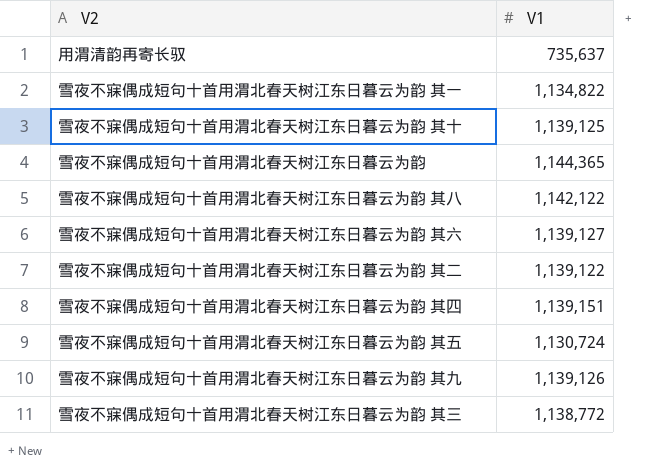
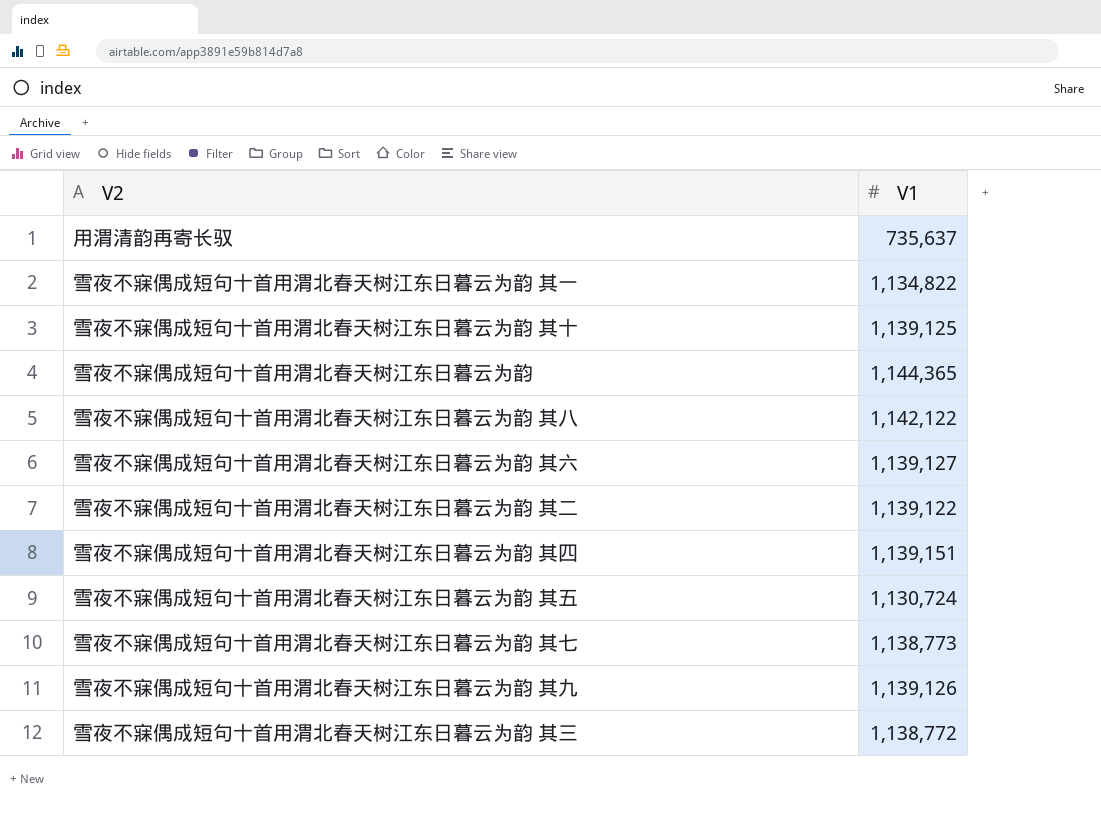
row 雪夜不寐偶成短句十首用渭北春天树江东日暮云为韵 其七: none -> 1,138,773

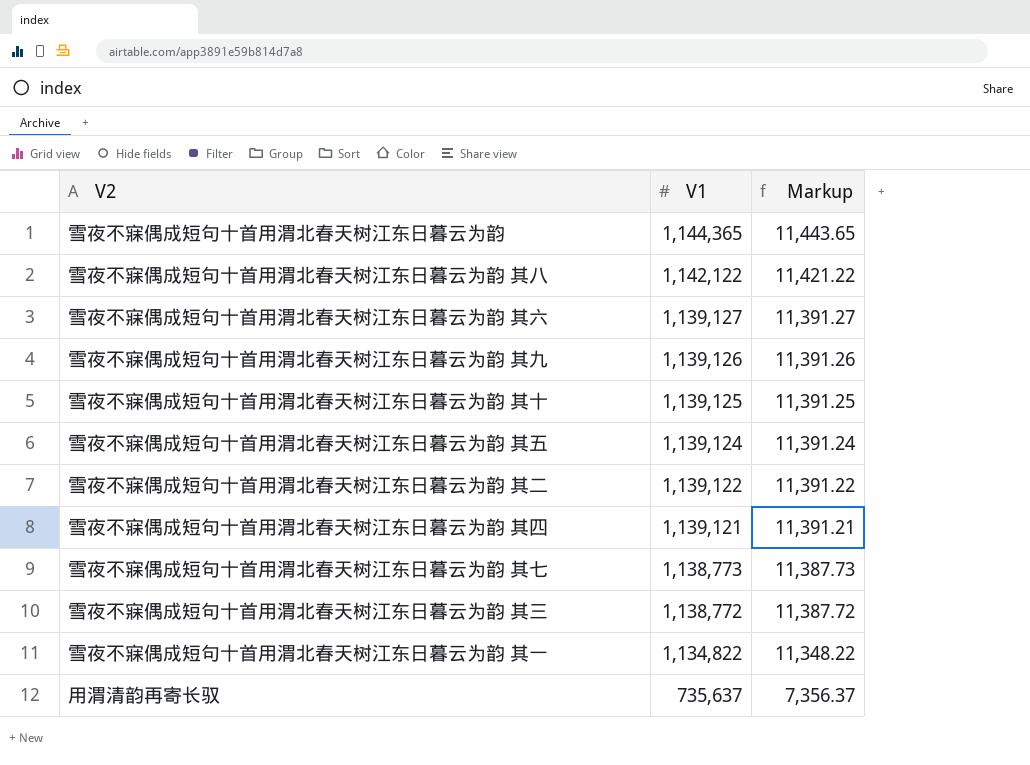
row order: none -> V1 descending
column Markup | formula: none -> [V1] * 0.01
雪夜不寐偶成短句十首用渭北春天树江东日暮云为韵 其五 | V1: 1,130,724 -> 1,139,124
雪夜不寐偶成短句十首用渭北春天树江东日暮云为韵 其四 | V1: 1,139,151 -> 1,139,121

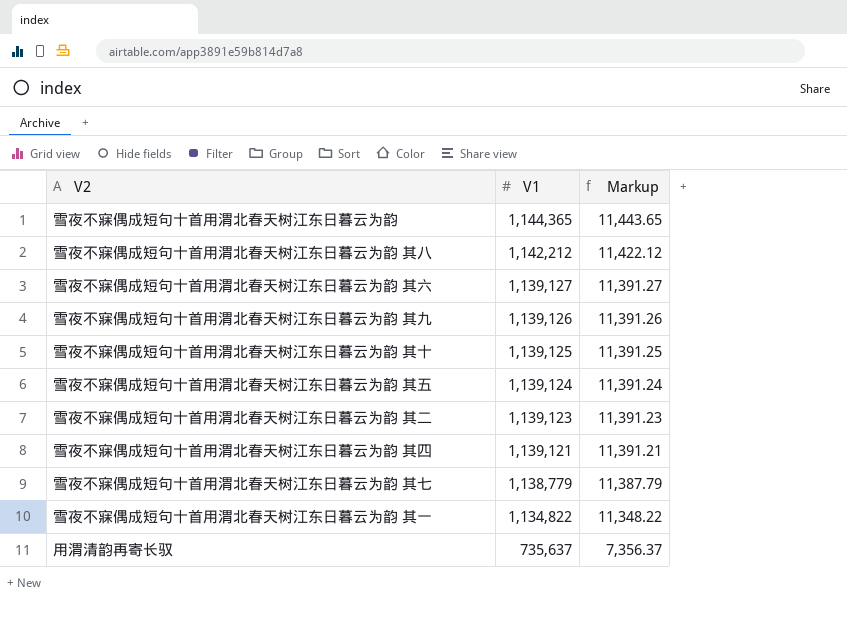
row 雪夜不寐偶成短句十首用渭北春天树江东日暮云为韵 其三: 1,138,772 | 11,387.72 -> none
雪夜不寐偶成短句十首用渭北春天树江东日暮云为韵 其八 | V1: 1,142,122 -> 1,142,212
雪夜不寐偶成短句十首用渭北春天树江东日暮云为韵 其八 | Markup: 11,421.22 -> 11,422.12
雪夜不寐偶成短句十首用渭北春天树江东日暮云为韵 其二 | V1: 1,139,122 -> 1,139,123
雪夜不寐偶成短句十首用渭北春天树江东日暮云为韵 其二 | Markup: 11,391.22 -> 11,391.23
雪夜不寐偶成短句十首用渭北春天树江东日暮云为韵 其七 | V1: 1,138,773 -> 1,138,779
雪夜不寐偶成短句十首用渭北春天树江东日暮云为韵 其七 | Markup: 11,387.73 -> 11,387.79

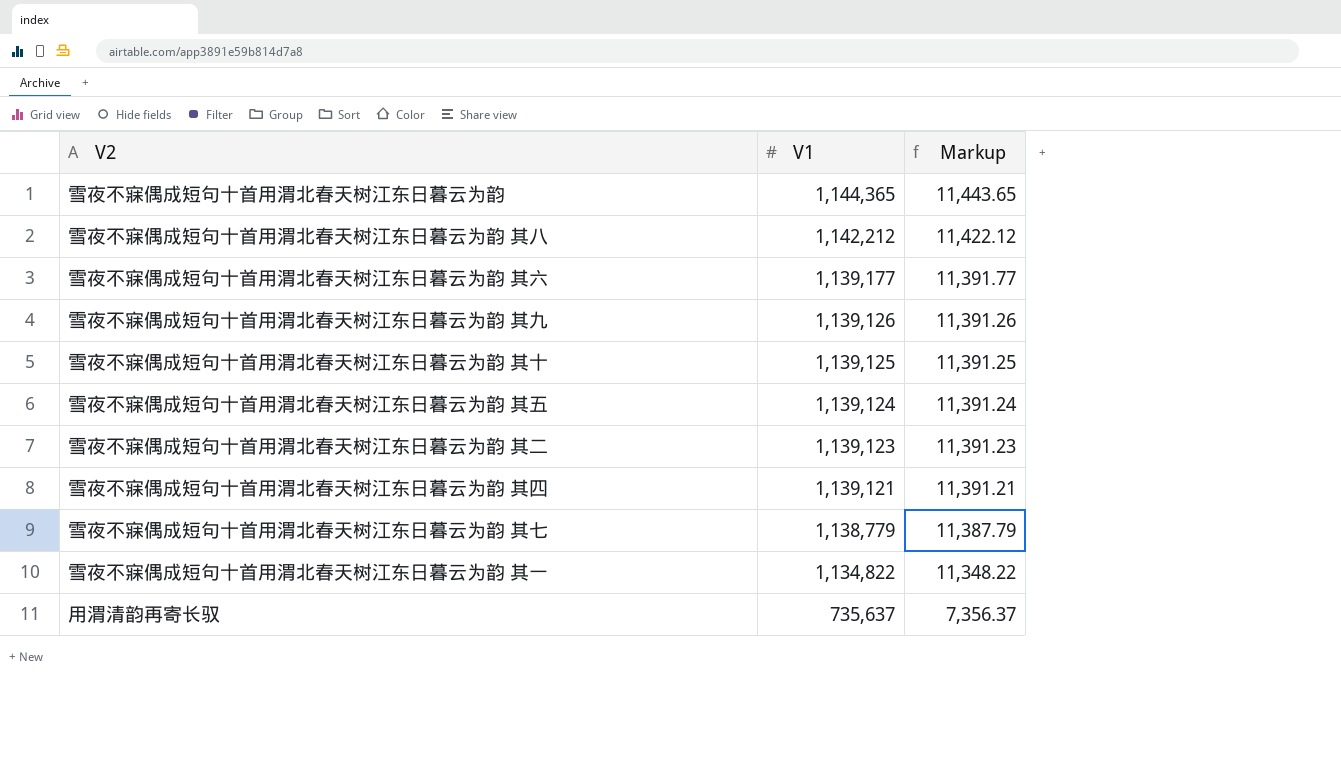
雪夜不寐偶成短句十首用渭北春天树江东日暮云为韵 其六 | V1: 1,139,127 -> 1,139,177
雪夜不寐偶成短句十首用渭北春天树江东日暮云为韵 其六 | Markup: 11,391.27 -> 11,391.77

